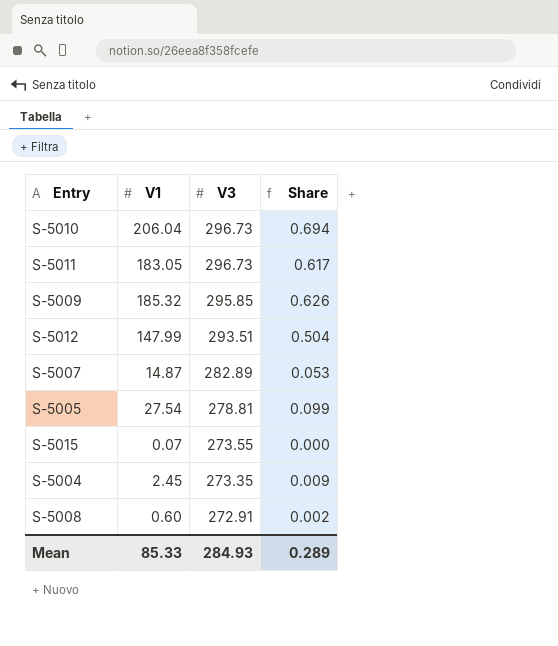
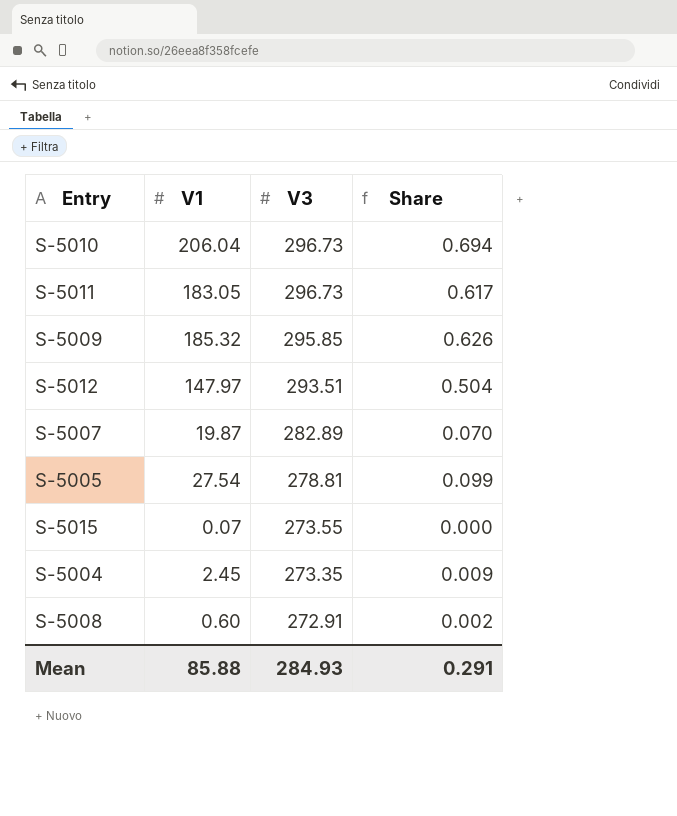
S-5012 | V1: 147.99 -> 147.97
S-5007 | V1: 14.87 -> 19.87
S-5007 | Share: 0.053 -> 0.070
Mean | V1: 85.33 -> 85.88
Mean | Share: 0.289 -> 0.291

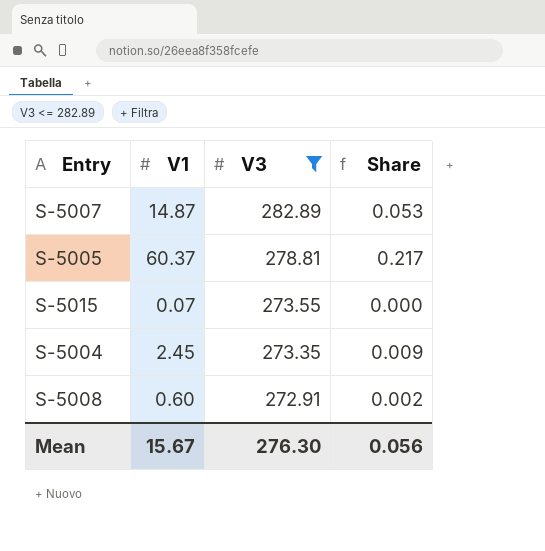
filter: none -> V3 <= 282.89
S-5007 | V1: 19.87 -> 14.87
S-5007 | Share: 0.070 -> 0.053
S-5005 | V1: 27.54 -> 60.37
S-5005 | Share: 0.099 -> 0.217
Mean | V1: 85.88 -> 15.67
Mean | V3: 284.93 -> 276.30
Mean | Share: 0.291 -> 0.056

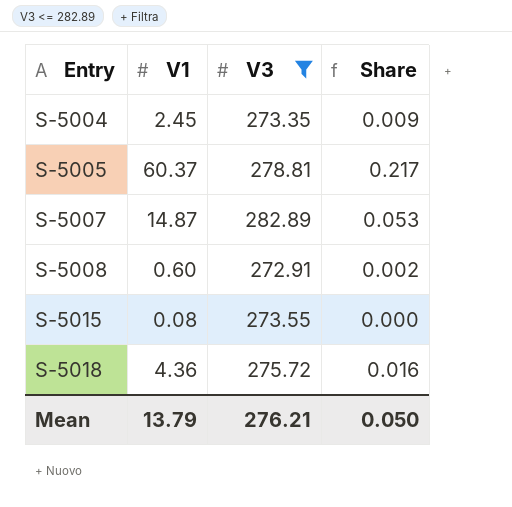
row order: V3 descending -> Entry ascending
S-5015 | V1: 0.07 -> 0.08
row S-5018: none -> 4.36 | 275.72 | 0.016
Mean | V1: 15.67 -> 13.79
Mean | V3: 276.30 -> 276.21
Mean | Share: 0.056 -> 0.050

